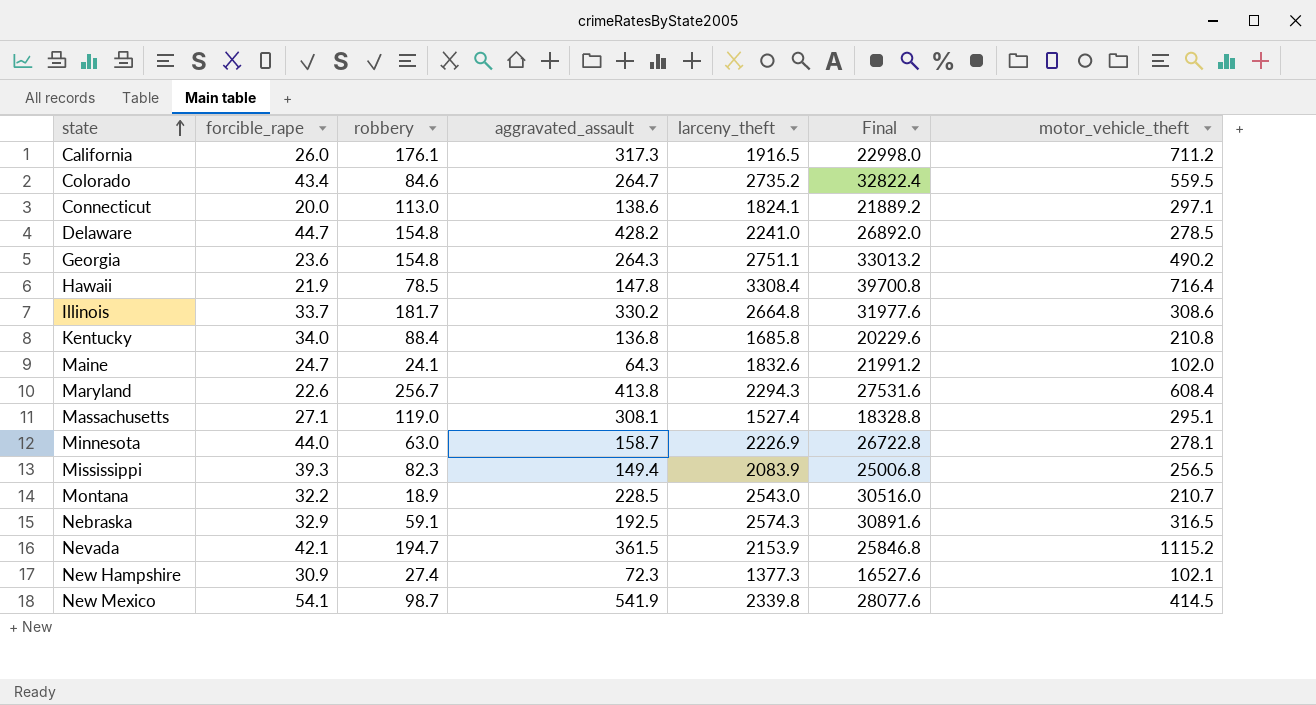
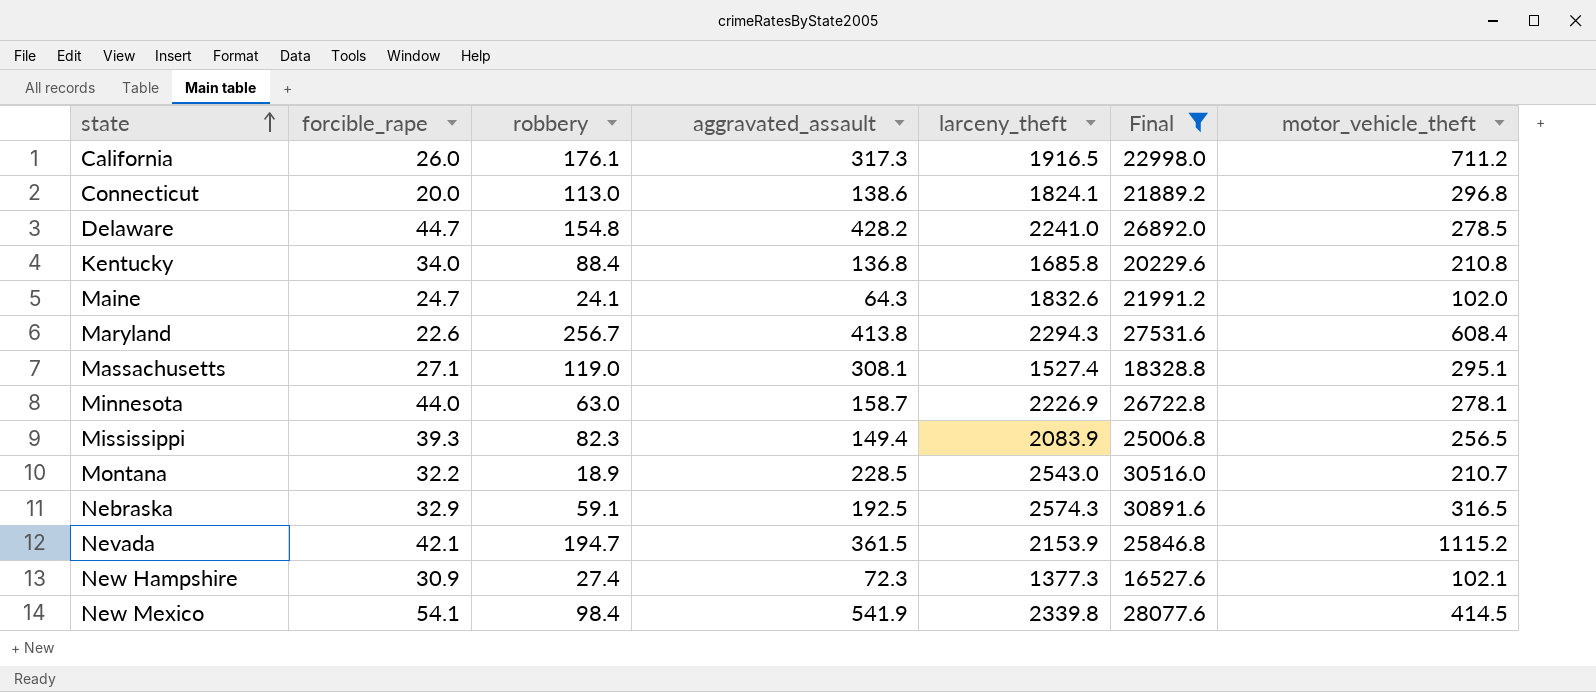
filter: none -> Final <= 30891.6
Connecticut | motor_vehicle_theft: 297.1 -> 296.8
New Mexico | robbery: 98.7 -> 98.4

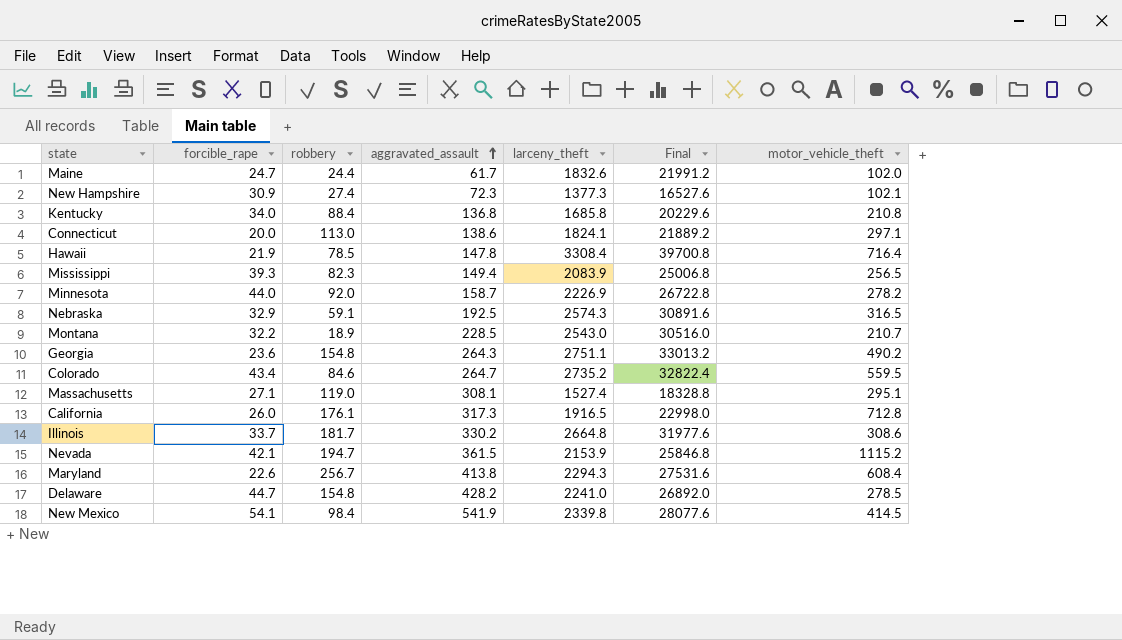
filter: Final <= 30891.6 -> none
row order: state ascending -> aggravated_assault ascending
Maine | robbery: 24.1 -> 24.4
Maine | aggravated_assault: 64.3 -> 61.7
Connecticut | motor_vehicle_theft: 296.8 -> 297.1
Minnesota | robbery: 63.0 -> 92.0
Minnesota | motor_vehicle_theft: 278.1 -> 278.2
California | motor_vehicle_theft: 711.2 -> 712.8

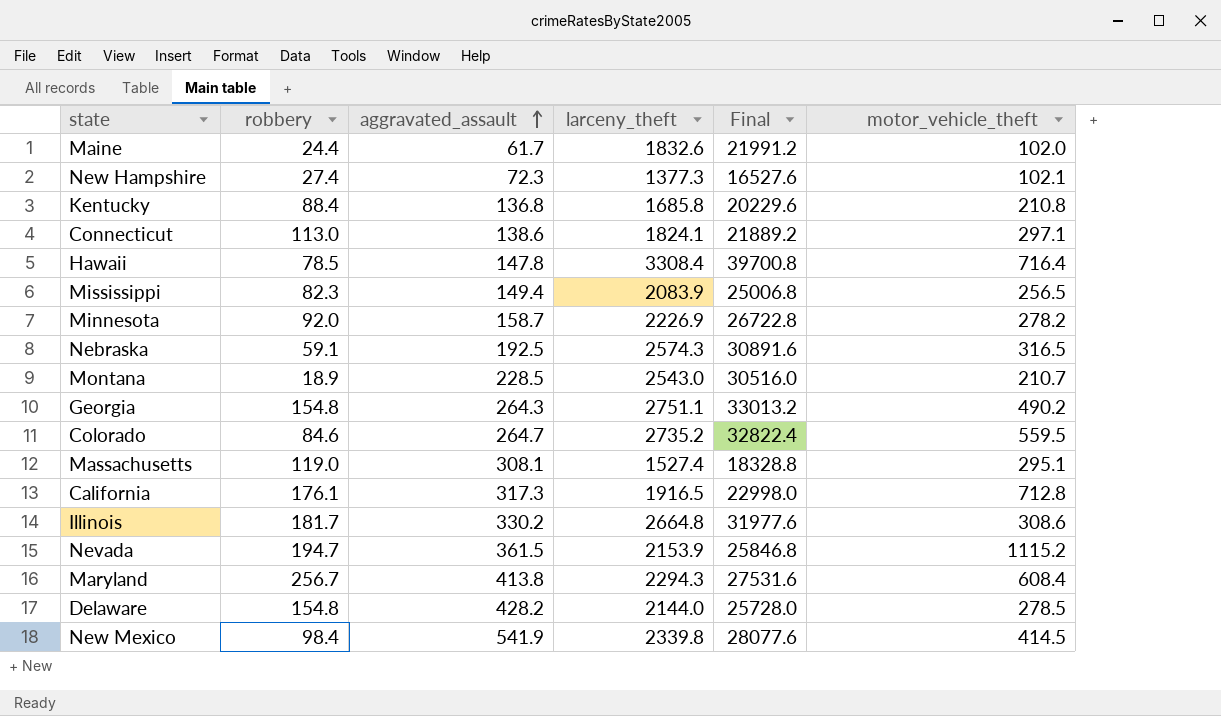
column forcible_rape | position: 2 -> none
Delaware | larceny_theft: 2241.0 -> 2144.0
Delaware | Final: 26892.0 -> 25728.0

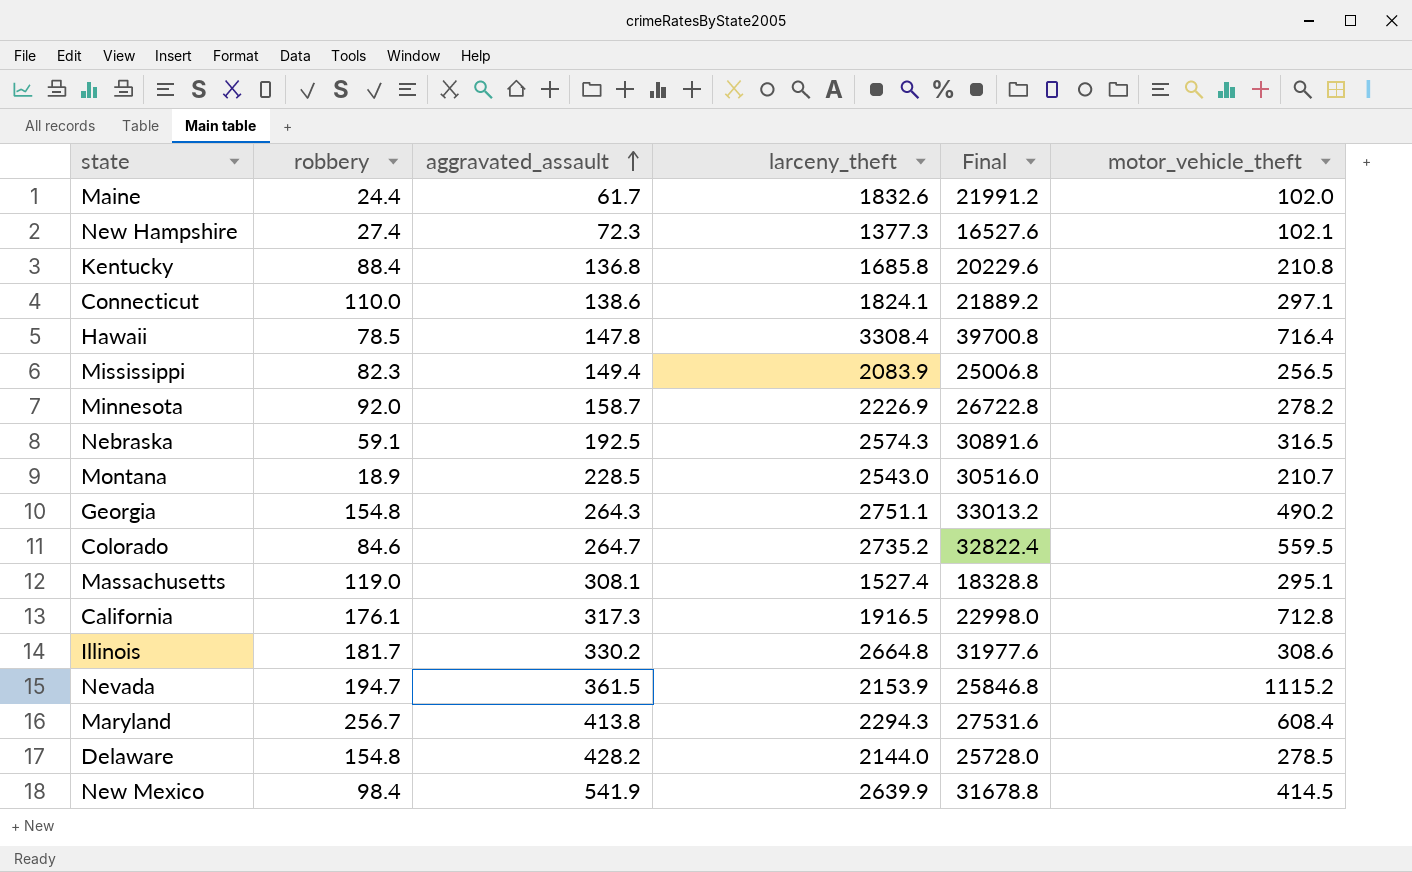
Connecticut | robbery: 113.0 -> 110.0
New Mexico | larceny_theft: 2339.8 -> 2639.9
New Mexico | Final: 28077.6 -> 31678.8

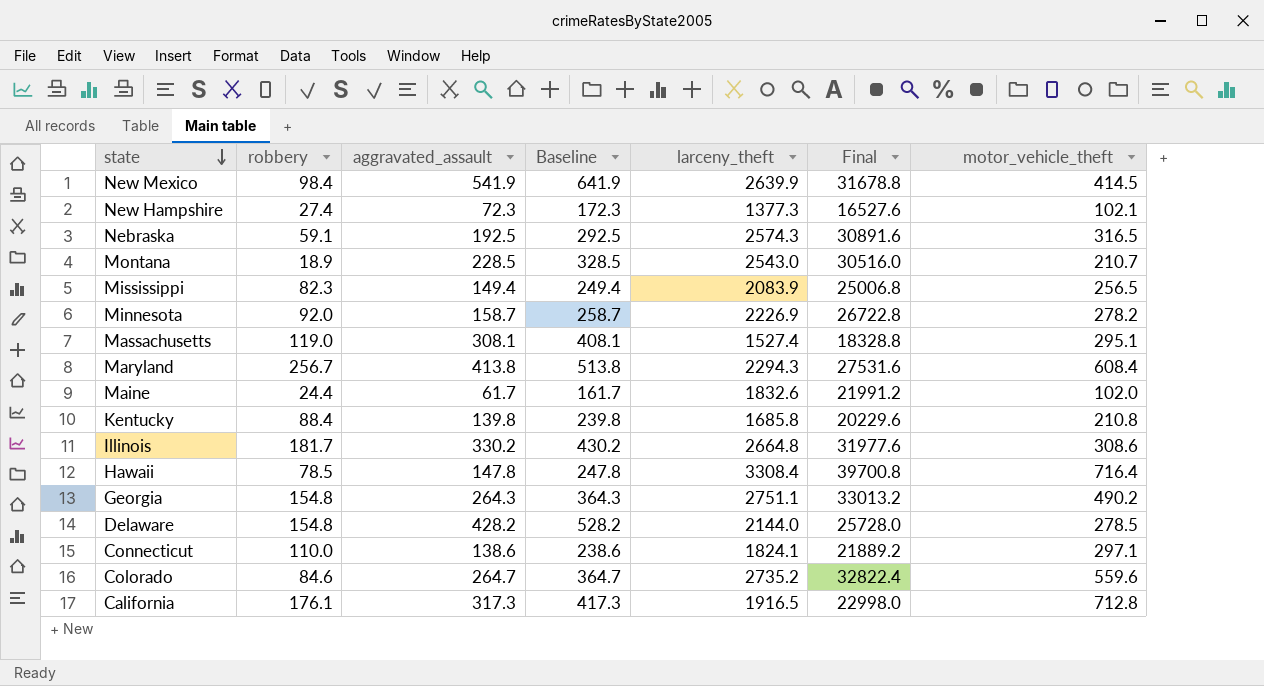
row order: aggravated_assault ascending -> state descending
column Baseline | formula: none -> [aggravated_assault] + 100
row Nevada: 194.7 | 361.5 | 2153.9 | 25846.8 | 1115.2 -> none
Kentucky | aggravated_assault: 136.8 -> 139.8
Colorado | motor_vehicle_theft: 559.5 -> 559.6

